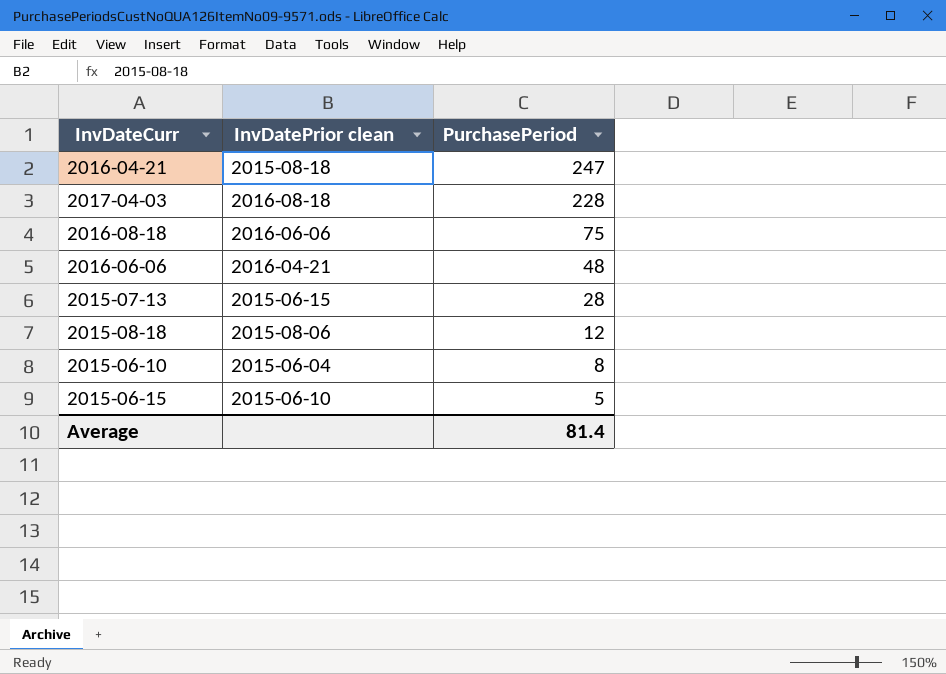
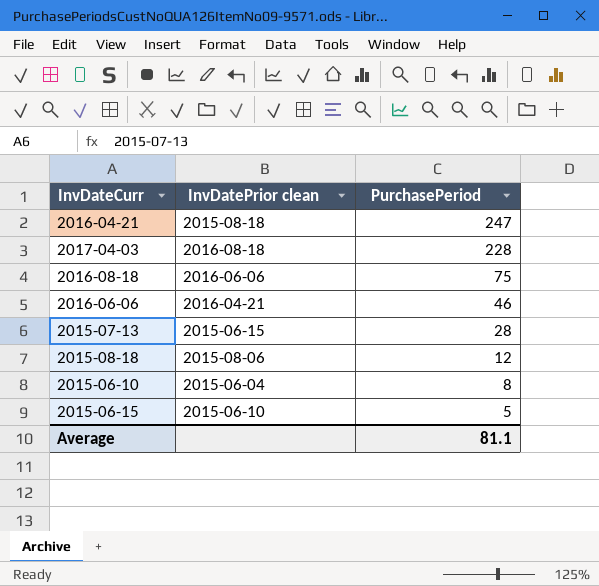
2016-06-06 | PurchasePeriod: 48 -> 46
Average | PurchasePeriod: 81.4 -> 81.1

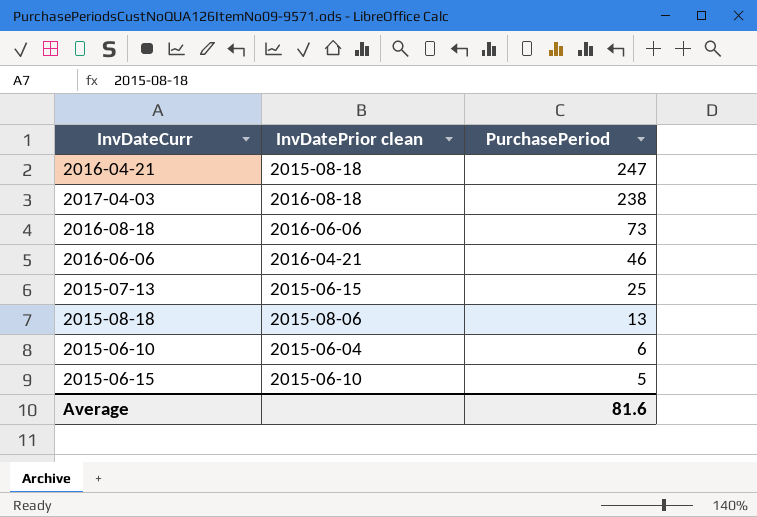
2017-04-03 | PurchasePeriod: 228 -> 238
2016-08-18 | PurchasePeriod: 75 -> 73
2015-07-13 | PurchasePeriod: 28 -> 25
2015-08-18 | PurchasePeriod: 12 -> 13
2015-06-10 | PurchasePeriod: 8 -> 6
Average | PurchasePeriod: 81.1 -> 81.6

